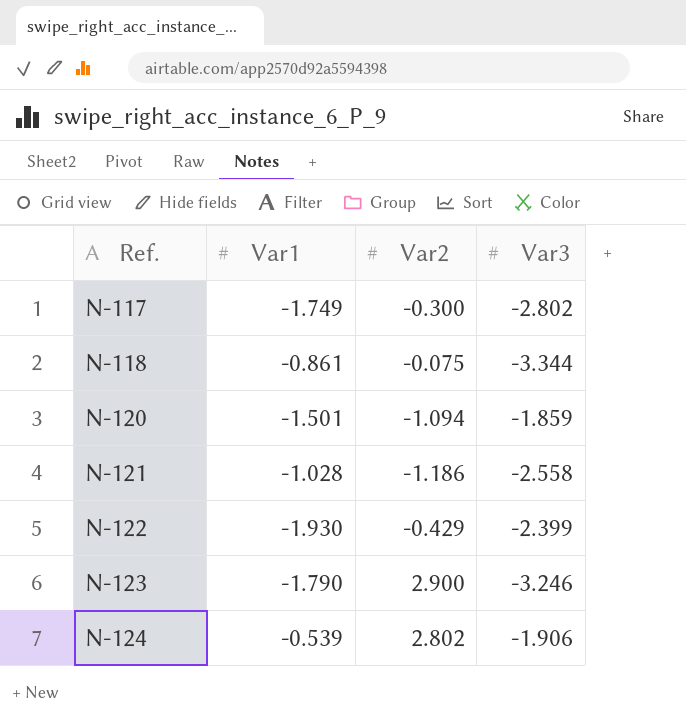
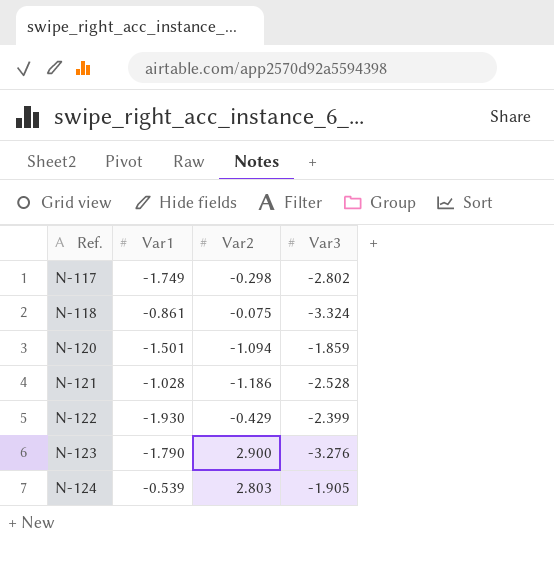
N-117 | Var2: -0.300 -> -0.298
N-118 | Var3: -3.344 -> -3.324
N-121 | Var3: -2.558 -> -2.528
N-123 | Var3: -3.246 -> -3.276
N-124 | Var2: 2.802 -> 2.803
N-124 | Var3: -1.906 -> -1.905

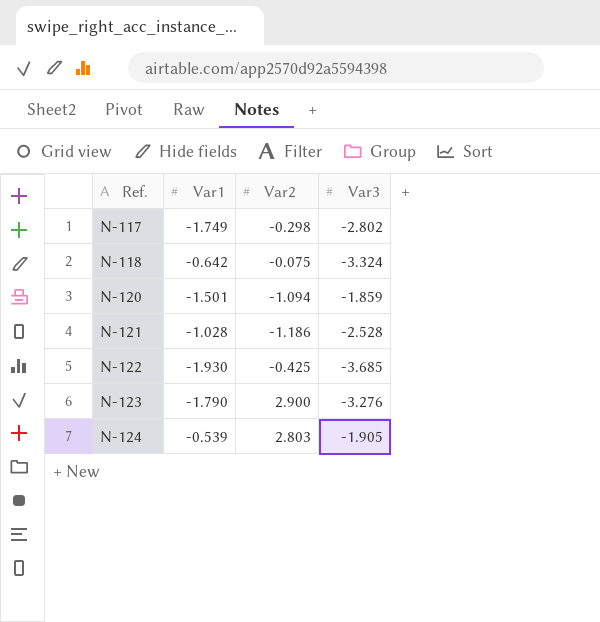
N-118 | Var1: -0.861 -> -0.642
N-122 | Var2: -0.429 -> -0.425
N-122 | Var3: -2.399 -> -3.685

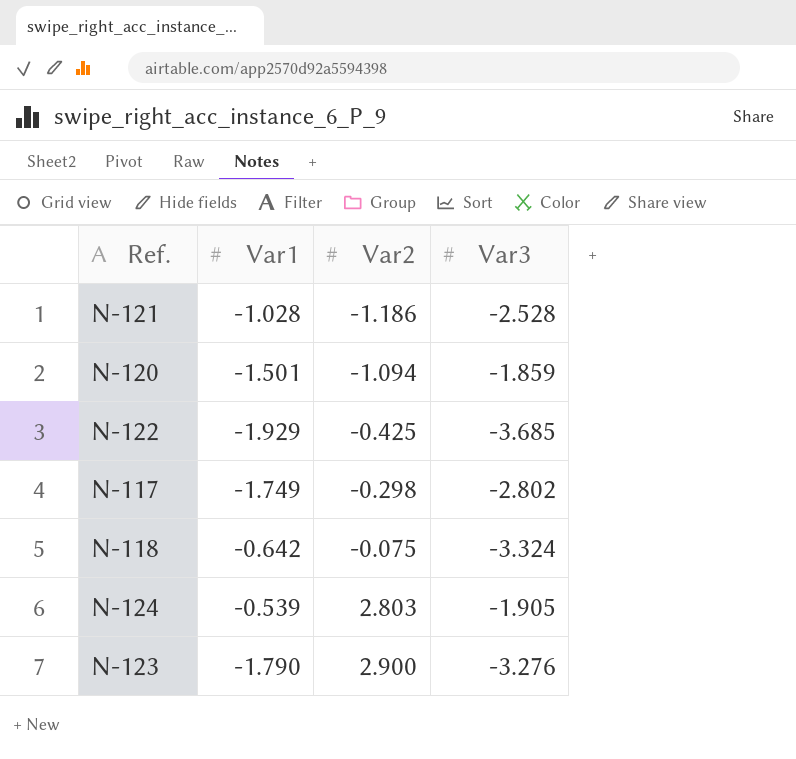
row order: Ref. ascending -> Var2 ascending
N-122 | Var1: -1.930 -> -1.929

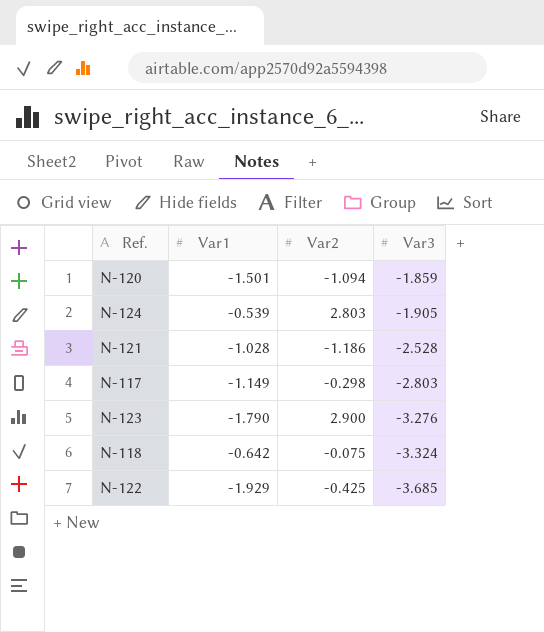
row order: Var2 ascending -> Var3 descending
N-117 | Var1: -1.749 -> -1.149
N-117 | Var3: -2.802 -> -2.803

